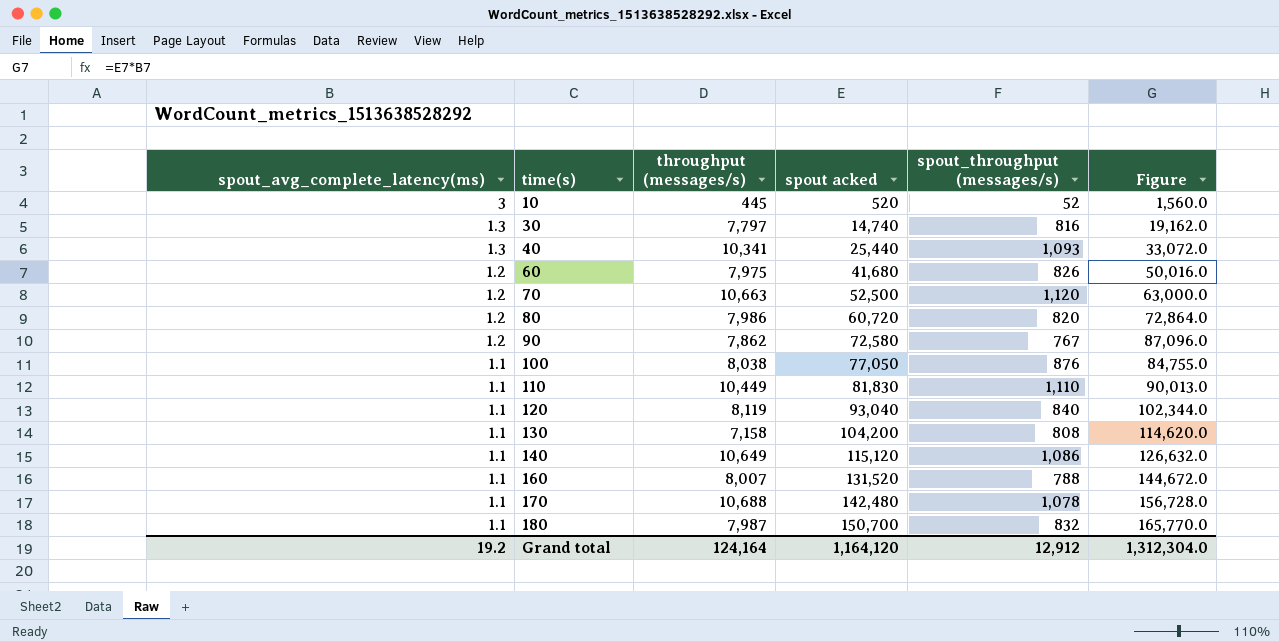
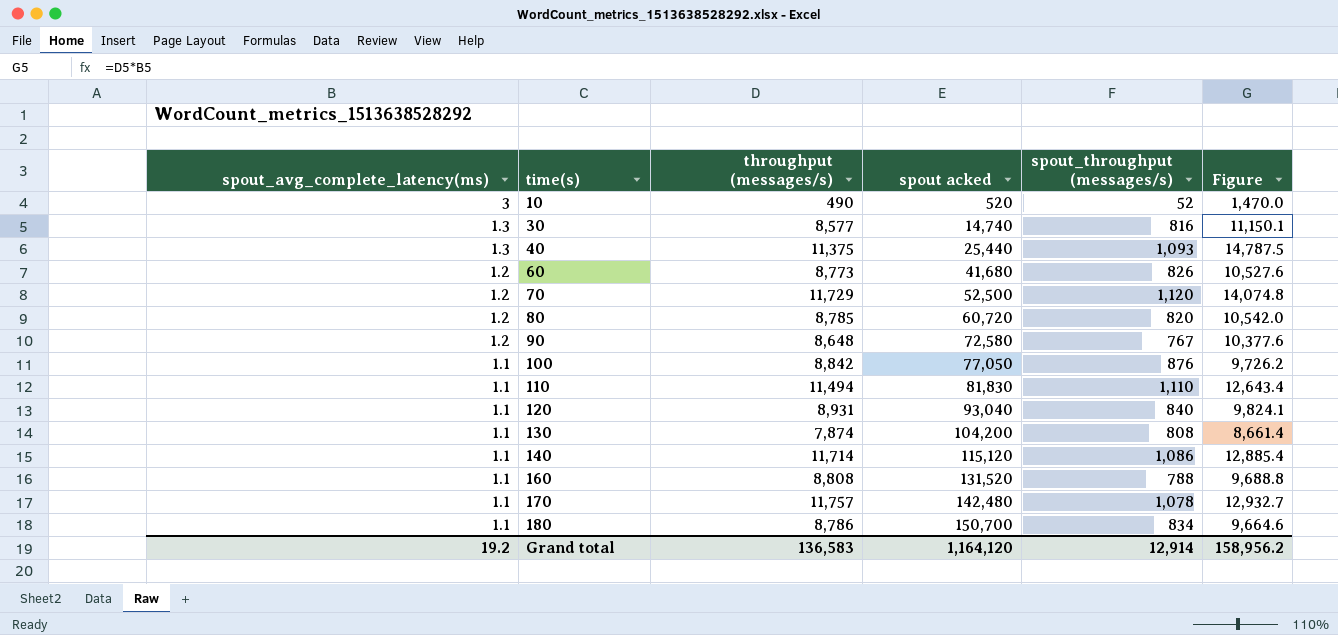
column Figure | formula: [spout_avg_complete_latency(ms)] * [spout acked] -> [spout_avg_complete_latency(ms)] * [throughput (messages/s)]
10 | throughput (messages/s): 445 -> 490
30 | throughput (messages/s): 7,797 -> 8,577
40 | throughput (messages/s): 10,341 -> 11,375
60 | throughput (messages/s): 7,975 -> 8,773
70 | throughput (messages/s): 10,663 -> 11,729
80 | throughput (messages/s): 7,986 -> 8,785
90 | throughput (messages/s): 7,862 -> 8,648
100 | throughput (messages/s): 8,038 -> 8,842
110 | throughput (messages/s): 10,449 -> 11,494
120 | throughput (messages/s): 8,119 -> 8,931
130 | throughput (messages/s): 7,158 -> 7,874
140 | throughput (messages/s): 10,649 -> 11,714
160 | throughput (messages/s): 8,007 -> 8,808
170 | throughput (messages/s): 10,688 -> 11,757
180 | throughput (messages/s): 7,987 -> 8,786
180 | spout_throughput (messages/s): 832 -> 834
Grand total | throughput (messages/s): 124,164 -> 136,583
Grand total | spout_throughput (messages/s): 12,912 -> 12,914
Grand total | Figure: 1,312,304.0 -> 158,956.2

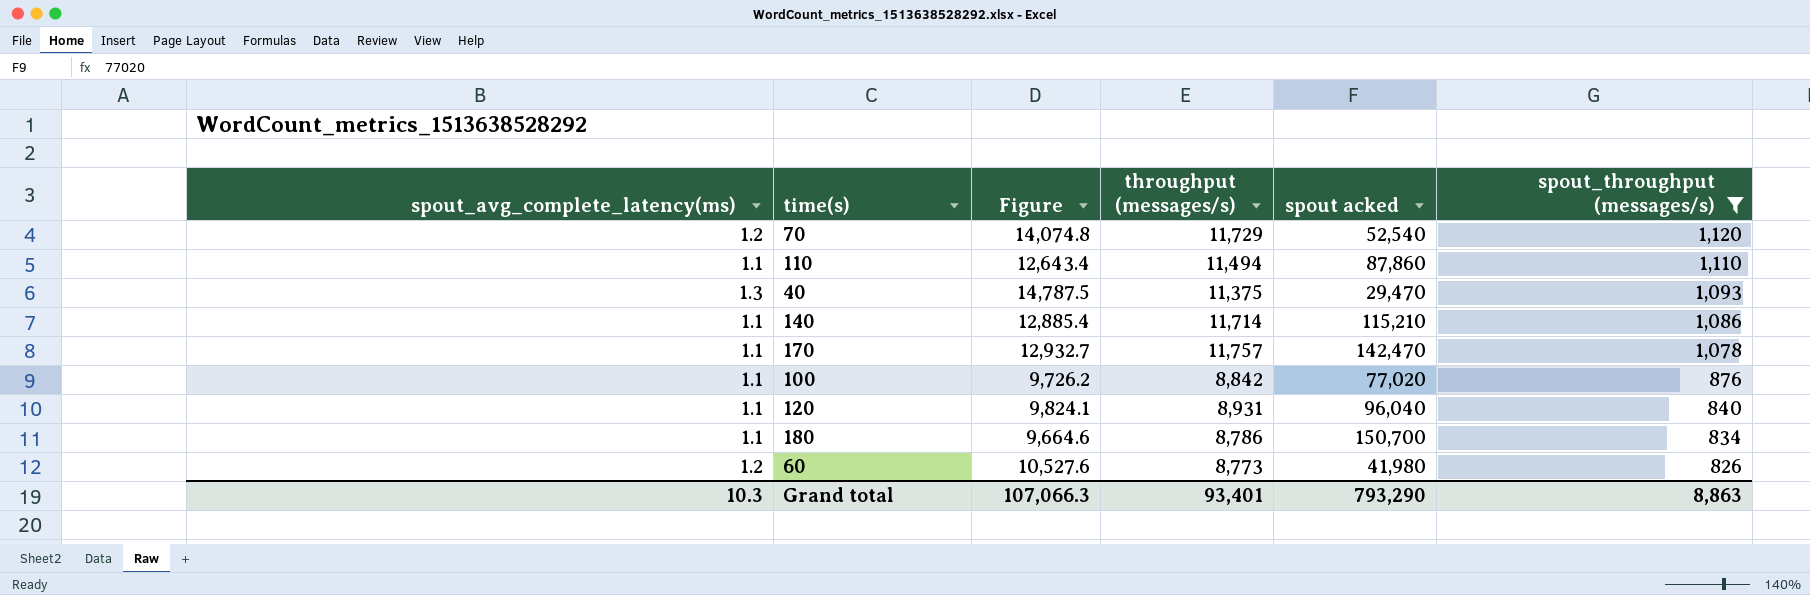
filter: none -> spout_throughput (messages/s) >= 826
row order: spout_avg_complete_latency(ms) descending -> spout_throughput (messages/s) descending
column Figure | position: 6 -> 3
70 | spout acked: 52,500 -> 52,540
110 | spout acked: 81,830 -> 87,860
40 | spout acked: 25,440 -> 29,470
140 | spout acked: 115,120 -> 115,210
170 | spout acked: 142,480 -> 142,470
100 | spout acked: 77,050 -> 77,020
120 | spout acked: 93,040 -> 96,040
60 | spout acked: 41,680 -> 41,980
Grand total | spout_avg_complete_latency(ms): 19.2 -> 10.3
Grand total | Figure: 158,956.2 -> 107,066.3
Grand total | throughput (messages/s): 136,583 -> 93,401
Grand total | spout acked: 1,164,120 -> 793,290
Grand total | spout_throughput (messages/s): 12,914 -> 8,863

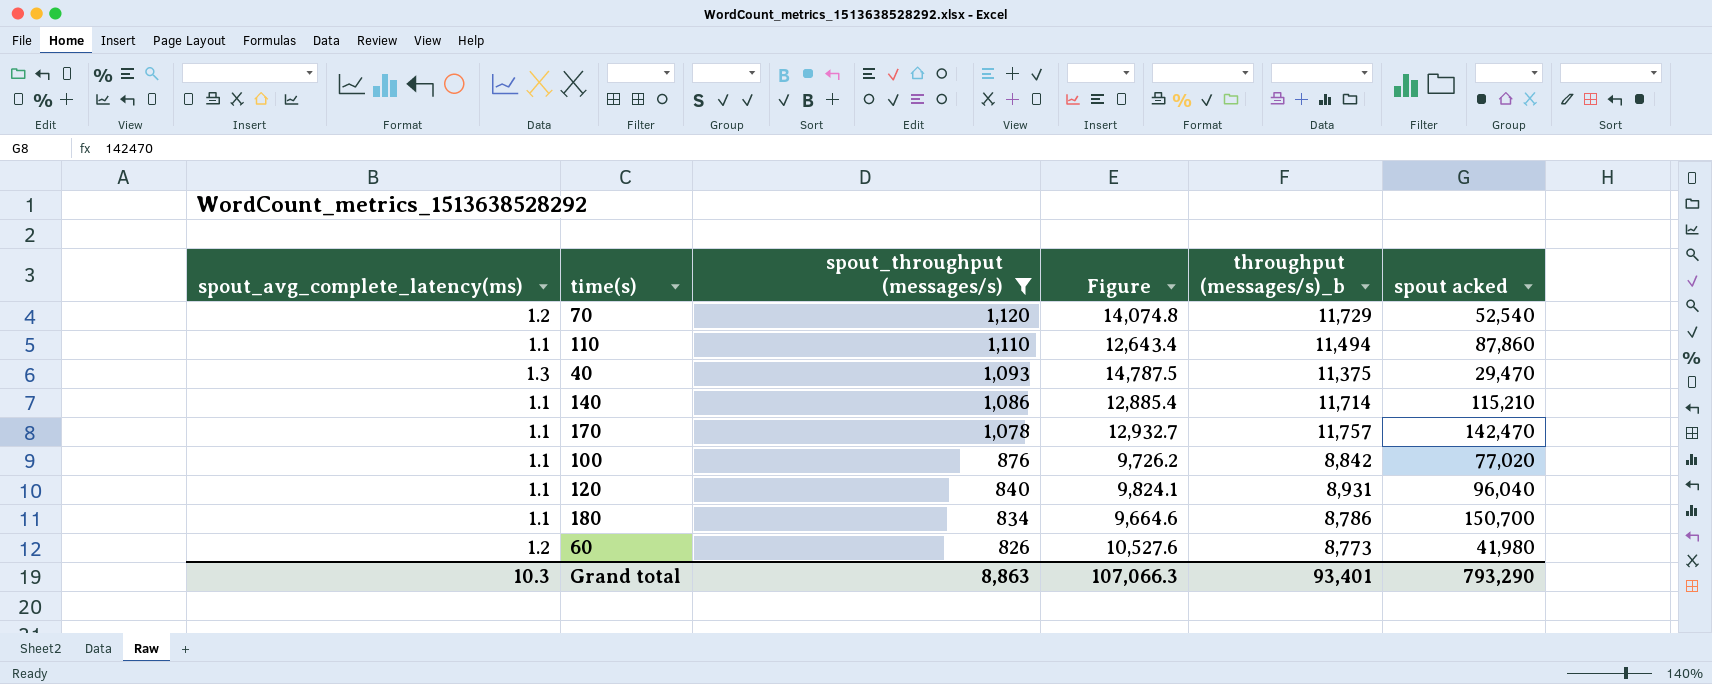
column spout_throughput (messages/s) | position: 6 -> 3
column name: throughput (messages/s) -> throughput (messages/s)_b

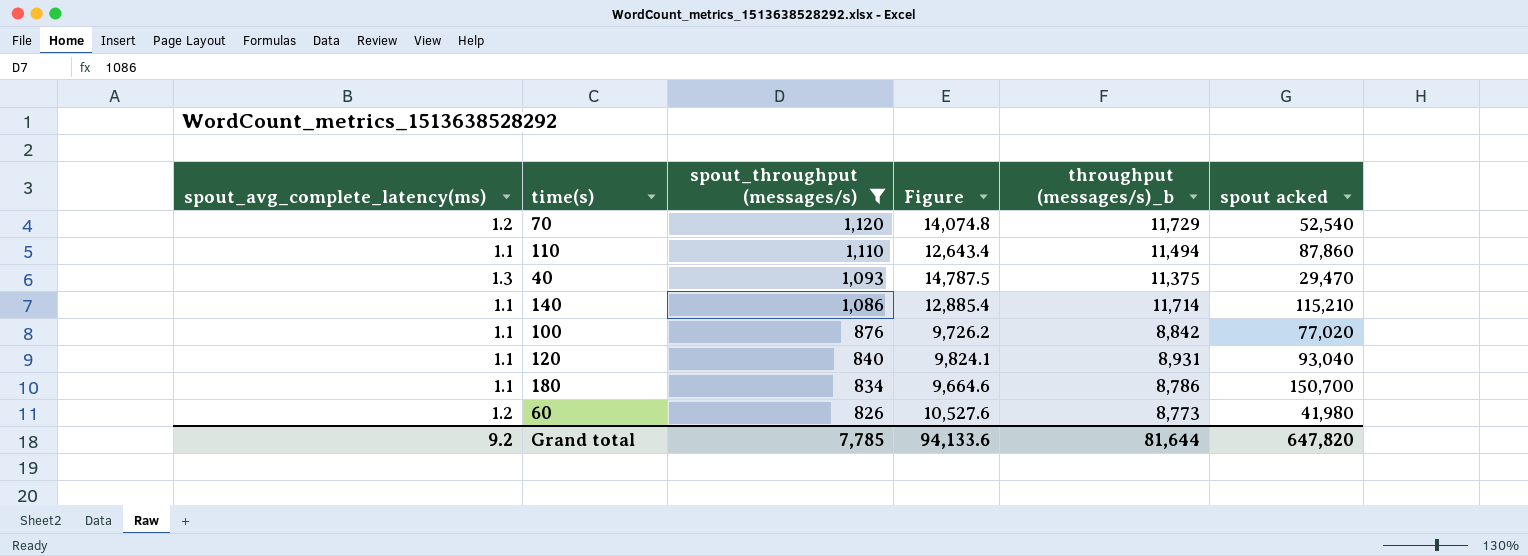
row 170: 1.1 | 1,078 | 12,932.7 | 11,757 | 142,470 -> none
120 | spout acked: 96,040 -> 93,040
Grand total | spout_avg_complete_latency(ms): 10.3 -> 9.2
Grand total | spout_throughput (messages/s): 8,863 -> 7,785
Grand total | Figure: 107,066.3 -> 94,133.6
Grand total | throughput (messages/s)_b: 93,401 -> 81,644
Grand total | spout acked: 793,290 -> 647,820

